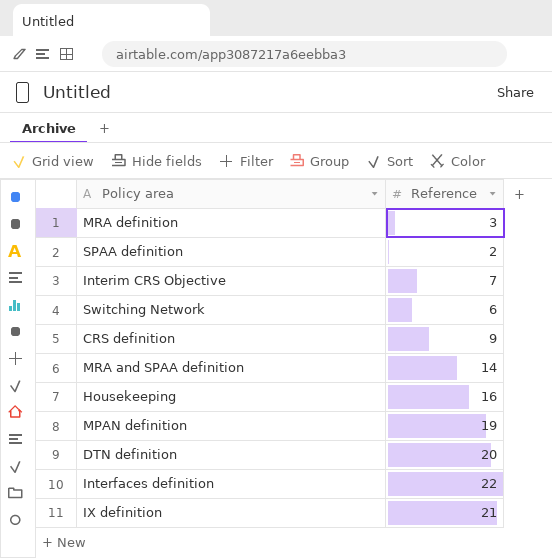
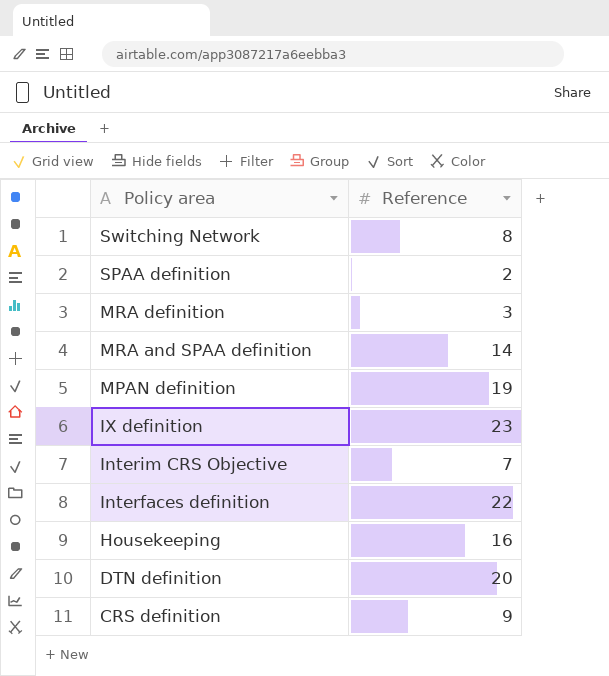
row order: none -> Policy area descending
Switching Network | Reference: 6 -> 8
IX definition | Reference: 21 -> 23

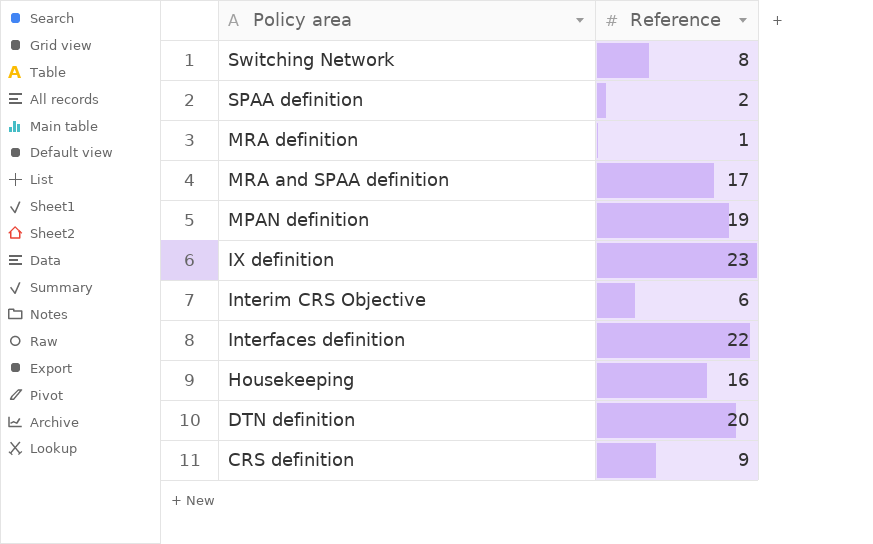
MRA definition | Reference: 3 -> 1
MRA and SPAA definition | Reference: 14 -> 17
Interim CRS Objective | Reference: 7 -> 6

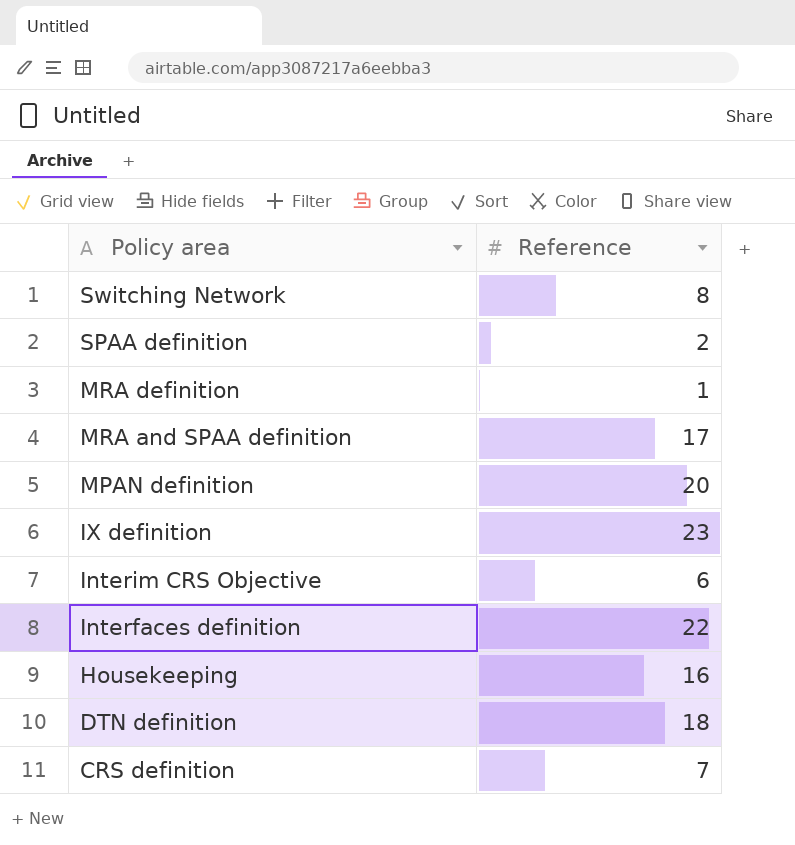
MPAN definition | Reference: 19 -> 20
DTN definition | Reference: 20 -> 18
CRS definition | Reference: 9 -> 7

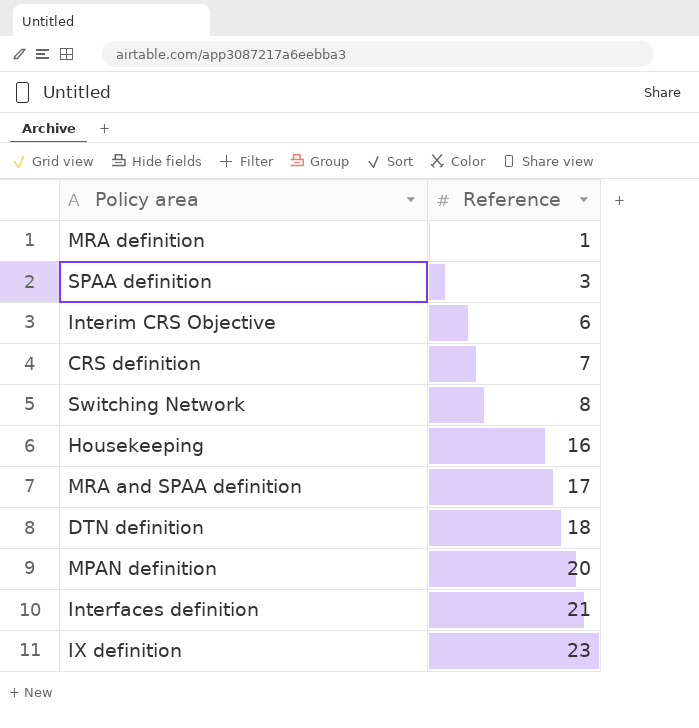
row order: Policy area descending -> Reference ascending
SPAA definition | Reference: 2 -> 3
Interfaces definition | Reference: 22 -> 21

